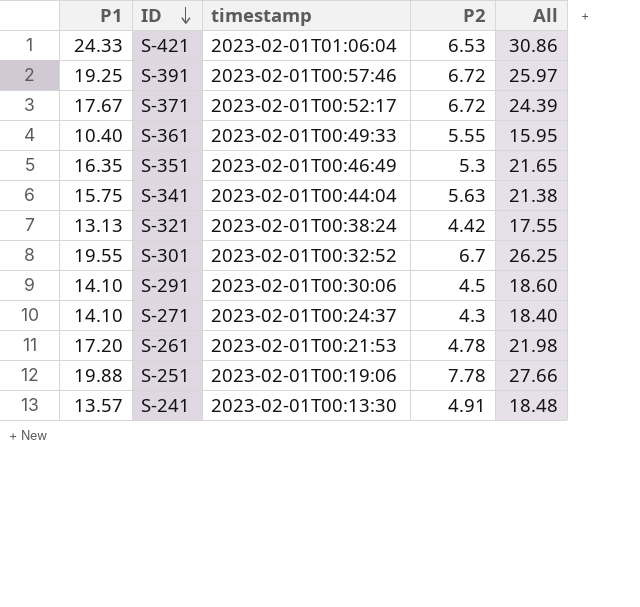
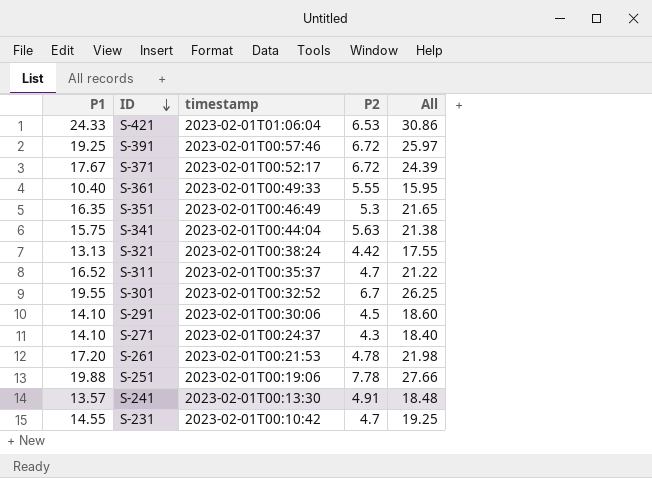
row S-311: none -> 16.52 | 2023-02-01T00:35:37 | 4.7 | 21.22
row S-231: none -> 14.55 | 2023-02-01T00:10:42 | 4.7 | 19.25

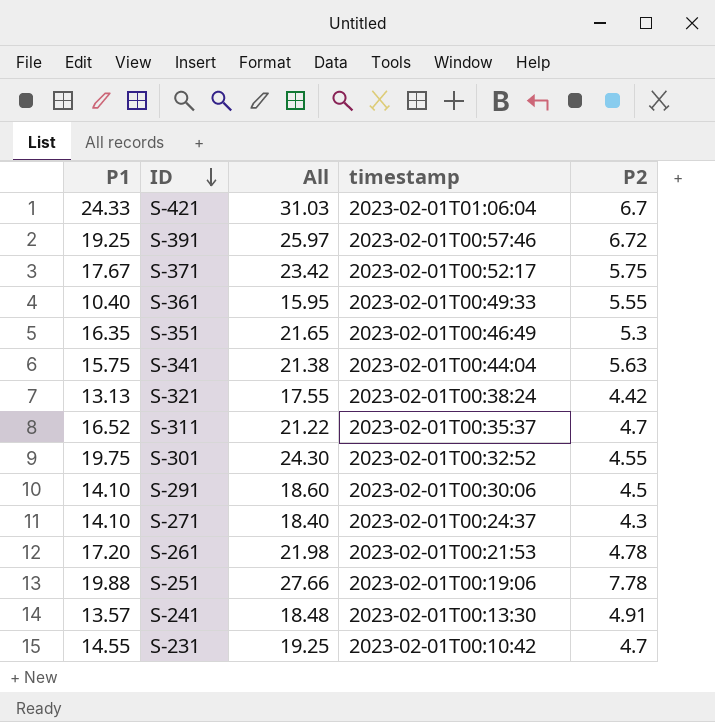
column All | position: 5 -> 3
S-421 | All: 30.86 -> 31.03
S-421 | P2: 6.53 -> 6.7
S-371 | All: 24.39 -> 23.42
S-371 | P2: 6.72 -> 5.75
S-301 | P1: 19.55 -> 19.75
S-301 | All: 26.25 -> 24.30
S-301 | P2: 6.7 -> 4.55

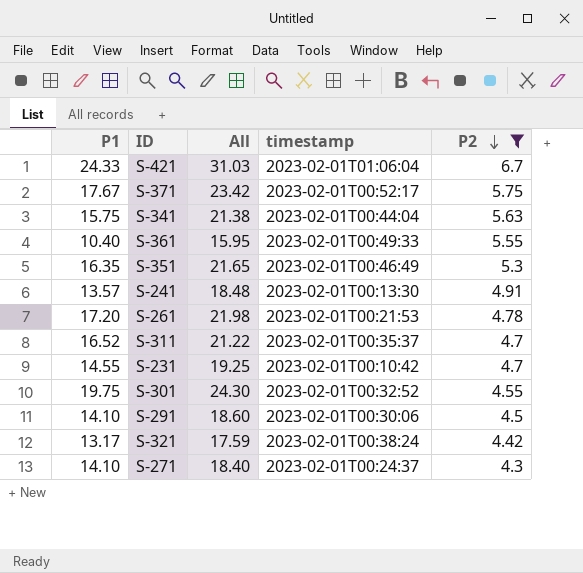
filter: none -> P2 <= 6.7
row order: ID descending -> P2 descending
S-321 | P1: 13.13 -> 13.17
S-321 | All: 17.55 -> 17.59

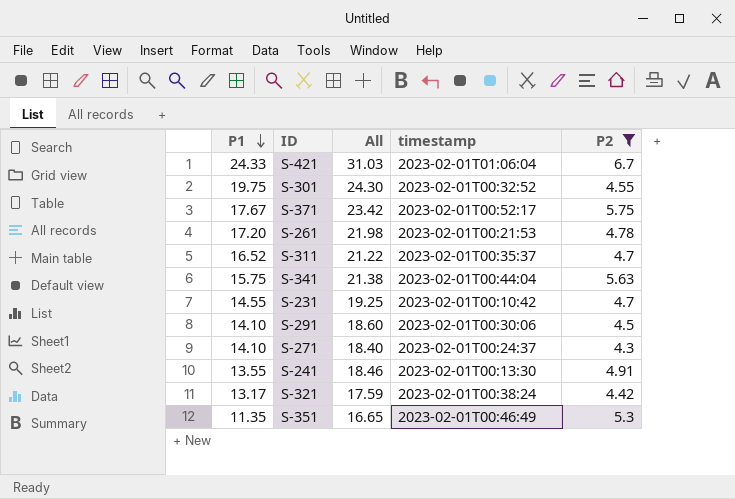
row order: P2 descending -> P1 descending
row S-361: 10.40 | 15.95 | 2023-02-01T00:49:33 | 5.55 -> none
S-241 | P1: 13.57 -> 13.55
S-241 | All: 18.48 -> 18.46
S-351 | P1: 16.35 -> 11.35
S-351 | All: 21.65 -> 16.65

